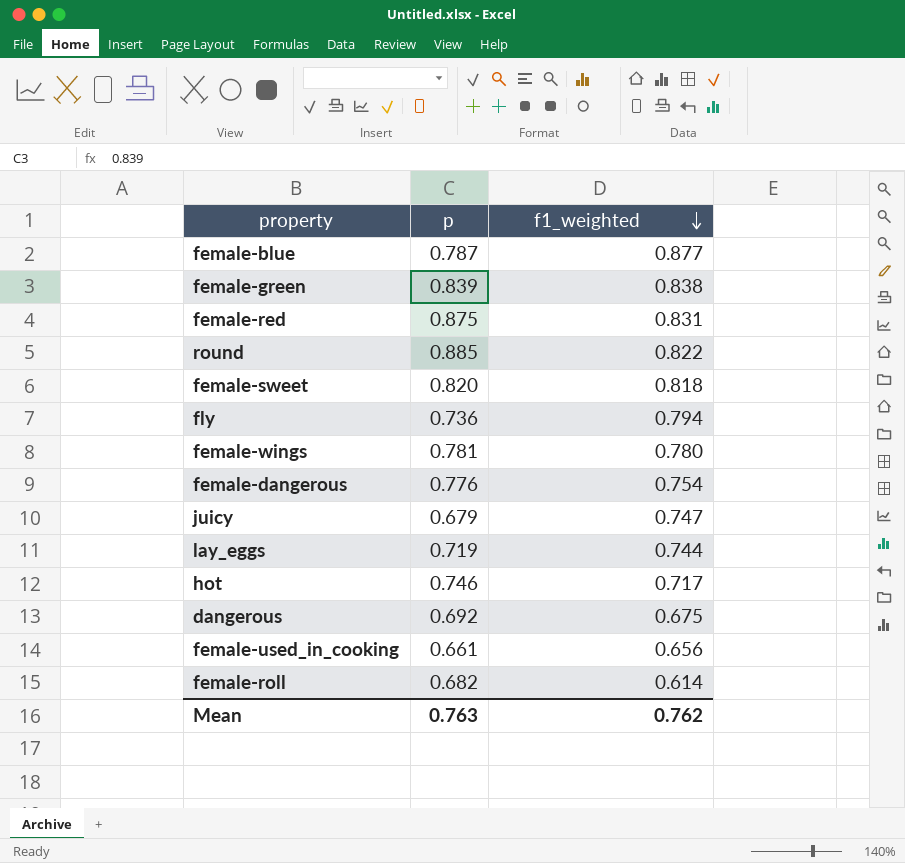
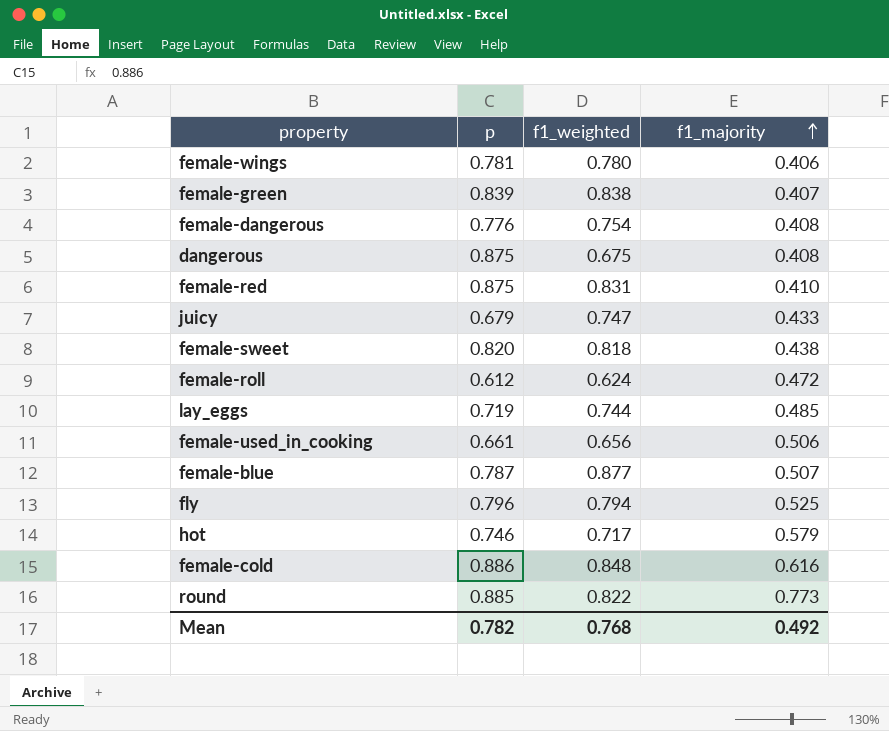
row order: f1_weighted descending -> f1_majority ascending
column f1_majority | position: none -> 4
dangerous | p: 0.692 -> 0.875
female-roll | p: 0.682 -> 0.612
female-roll | f1_weighted: 0.614 -> 0.624
fly | p: 0.736 -> 0.796
row female-cold: none -> 0.886 | 0.848 | 0.616
Mean | p: 0.763 -> 0.782
Mean | f1_weighted: 0.762 -> 0.768

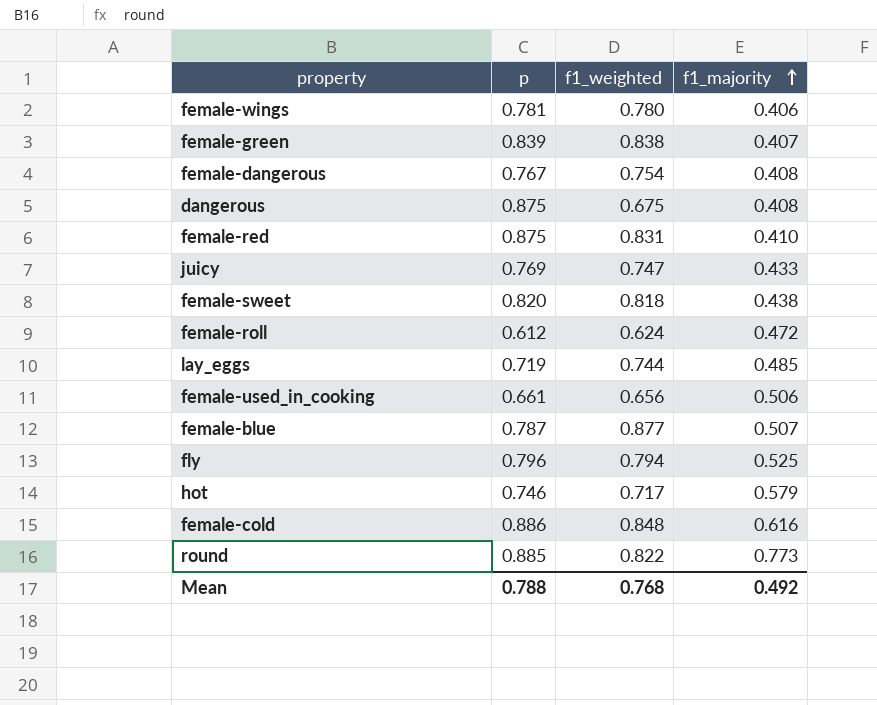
female-dangerous | p: 0.776 -> 0.767
juicy | p: 0.679 -> 0.769
Mean | p: 0.782 -> 0.788

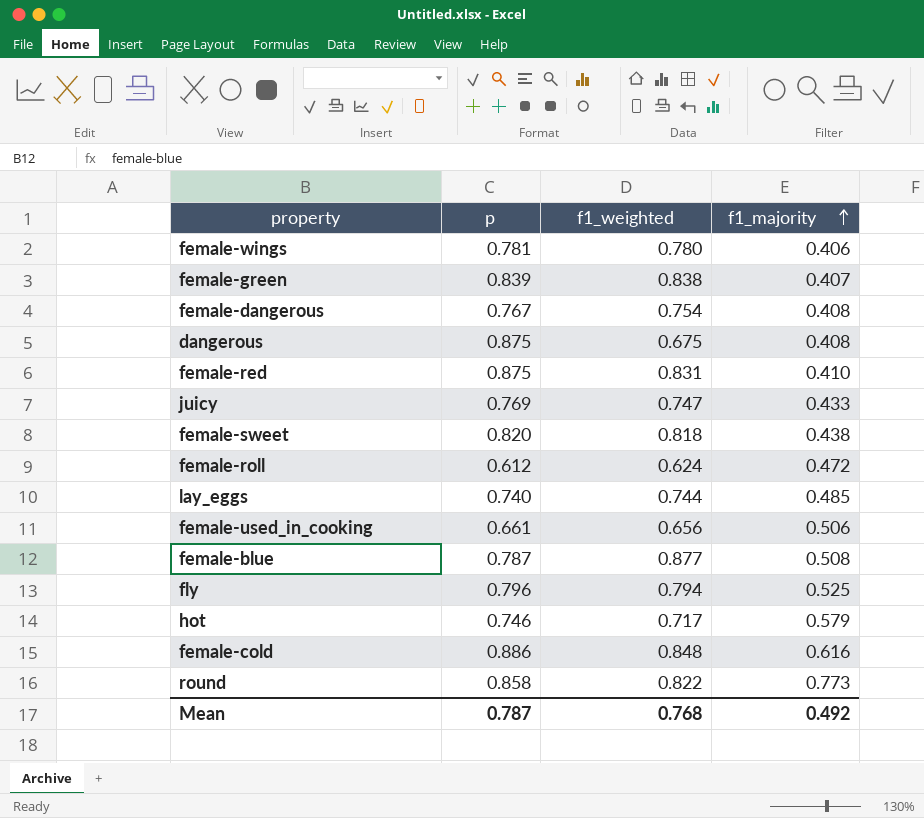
lay_eggs | p: 0.719 -> 0.740
female-blue | f1_majority: 0.507 -> 0.508
round | p: 0.885 -> 0.858
Mean | p: 0.788 -> 0.787

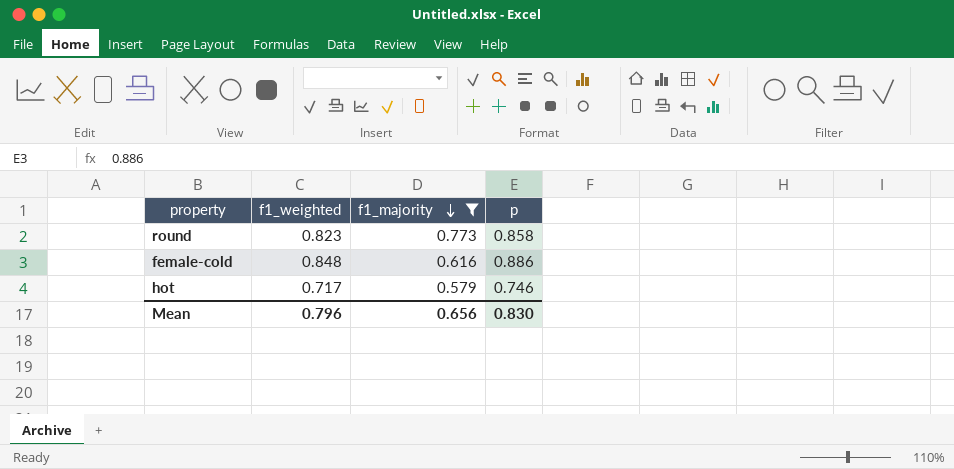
filter: none -> f1_majority >= 0.579
row order: f1_majority ascending -> f1_majority descending
column p | position: 2 -> 4
round | f1_weighted: 0.822 -> 0.823
Mean | f1_weighted: 0.768 -> 0.796
Mean | f1_majority: 0.492 -> 0.656
Mean | p: 0.787 -> 0.830

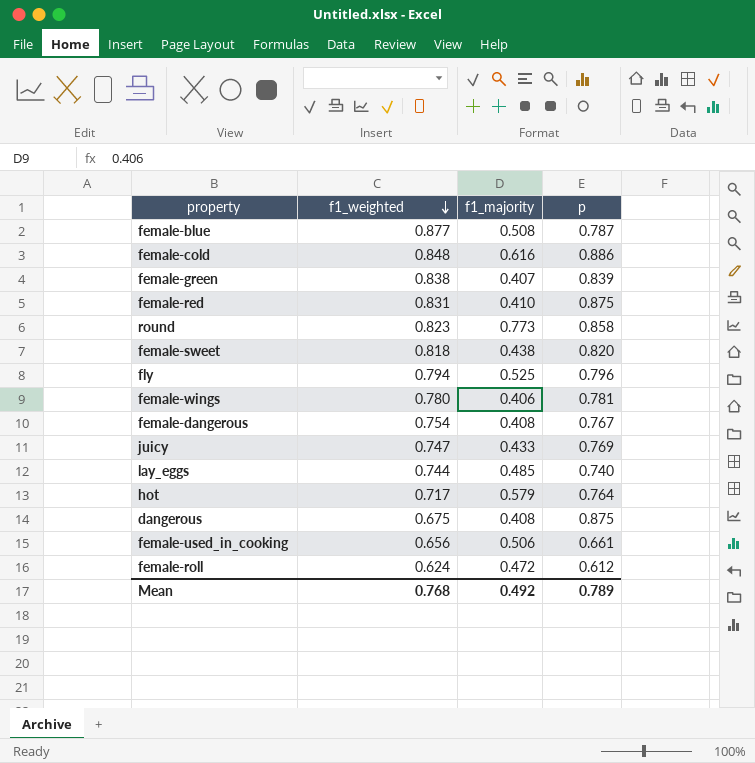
filter: f1_majority >= 0.579 -> none
row order: f1_majority descending -> f1_weighted descending
hot | p: 0.746 -> 0.764
Mean | f1_weighted: 0.796 -> 0.768
Mean | f1_majority: 0.656 -> 0.492
Mean | p: 0.830 -> 0.789

